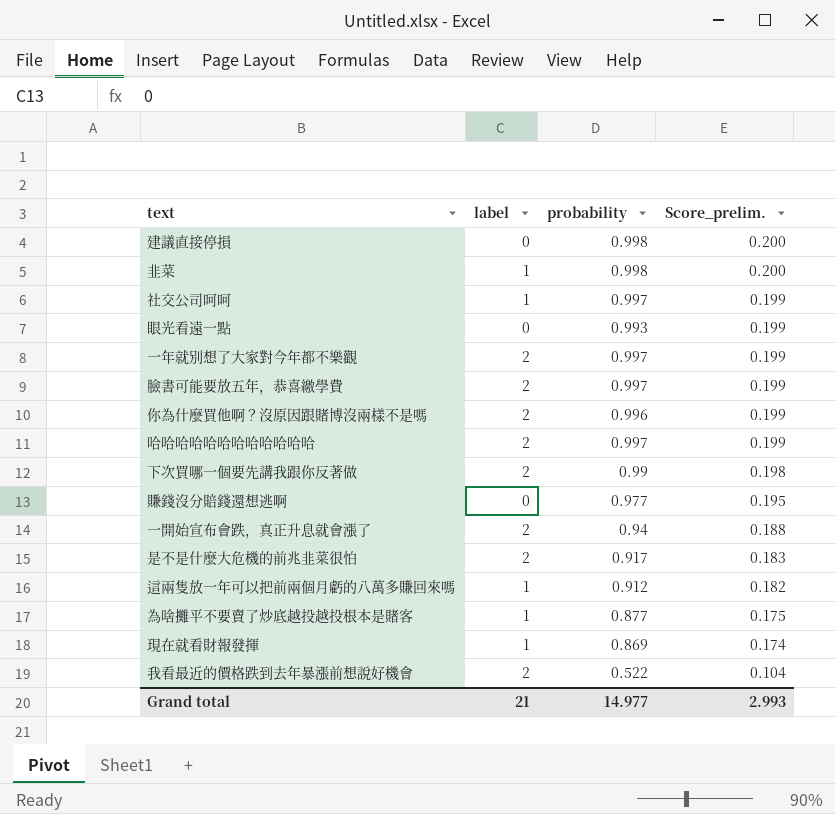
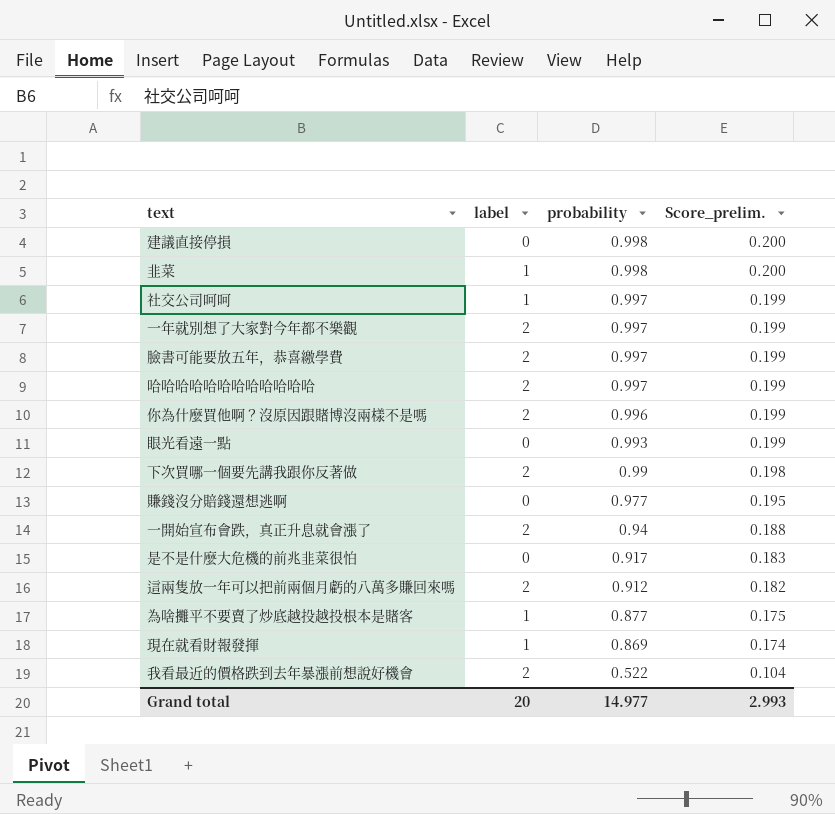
row order: Score_prelim. descending -> probability descending
是不是什麼大危機的前兆韭菜很怕 | label: 2 -> 0
這兩隻放一年可以把前兩個月虧的八萬多賺回來嗎 | label: 1 -> 2
Grand total | label: 21 -> 20

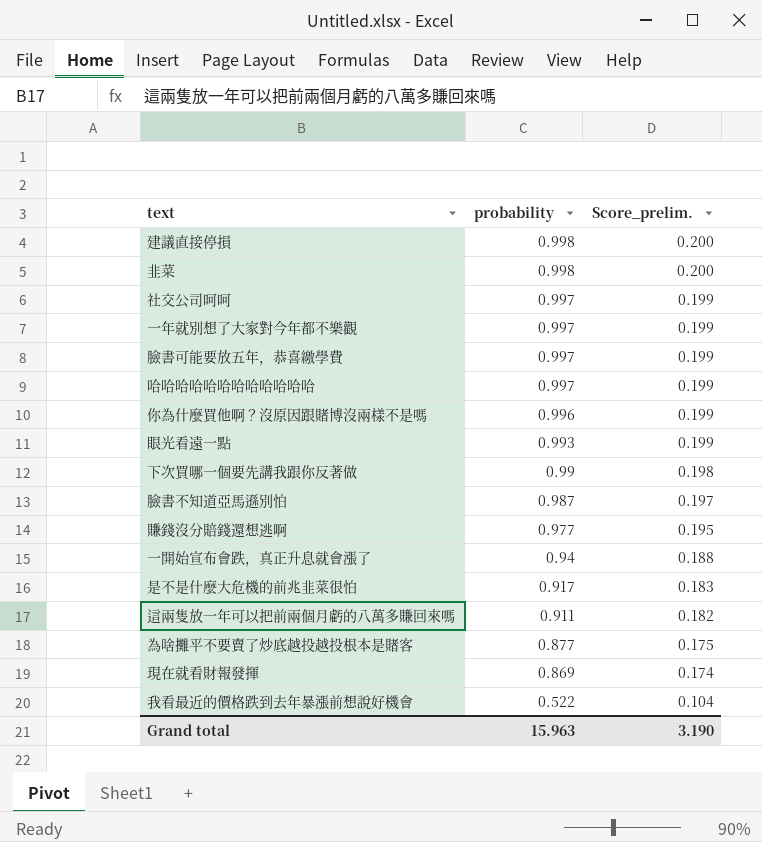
column label | position: 2 -> none
row 臉書不知道亞馬遜別怕: none -> 0.987 | 0.197
這兩隻放一年可以把前兩個月虧的八萬多賺回來嗎 | probability: 0.912 -> 0.911
Grand total | probability: 14.977 -> 15.963
Grand total | Score_prelim.: 2.993 -> 3.190

